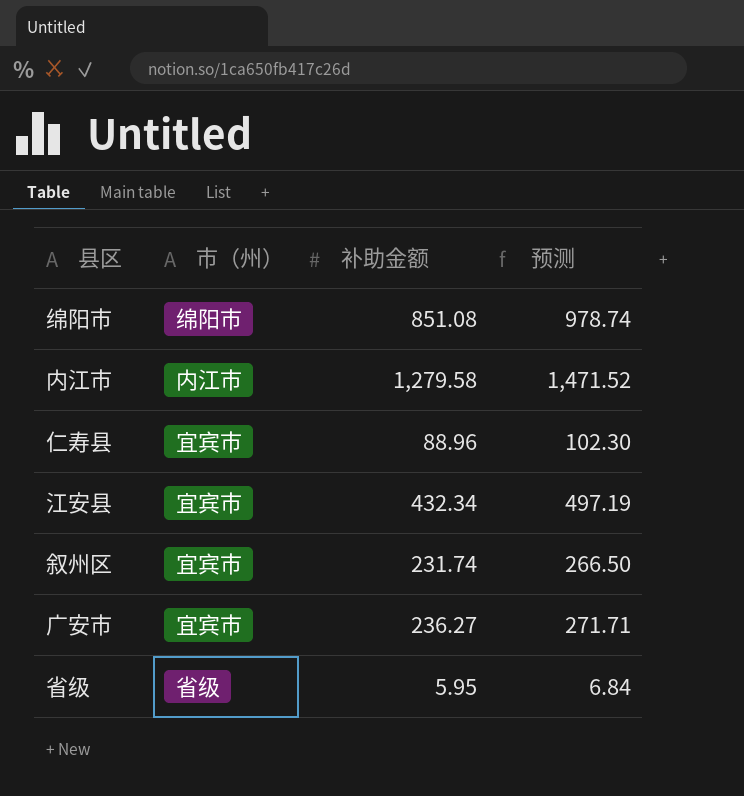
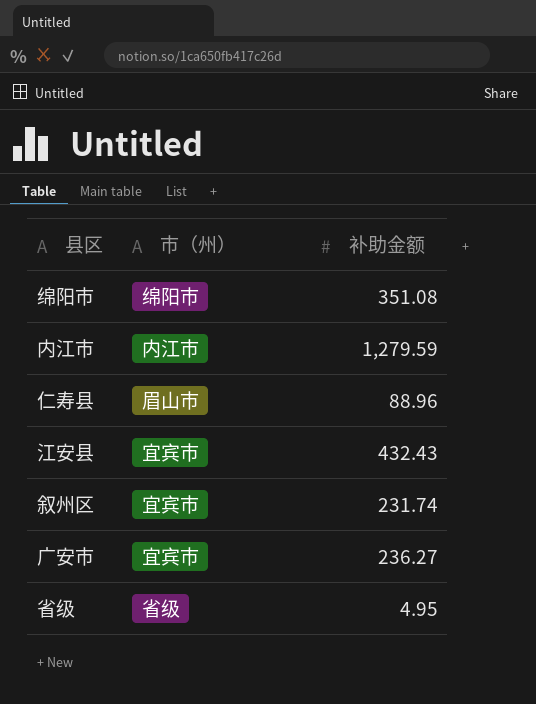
column 预测 | formula: [补助金额] * 1.15 -> none
绵阳市 | 补助金额: 851.08 -> 351.08
内江市 | 补助金额: 1,279.58 -> 1,279.59
仁寿县 | 市（州）: 宜宾市 -> 眉山市
江安县 | 补助金额: 432.34 -> 432.43
省级 | 补助金额: 5.95 -> 4.95

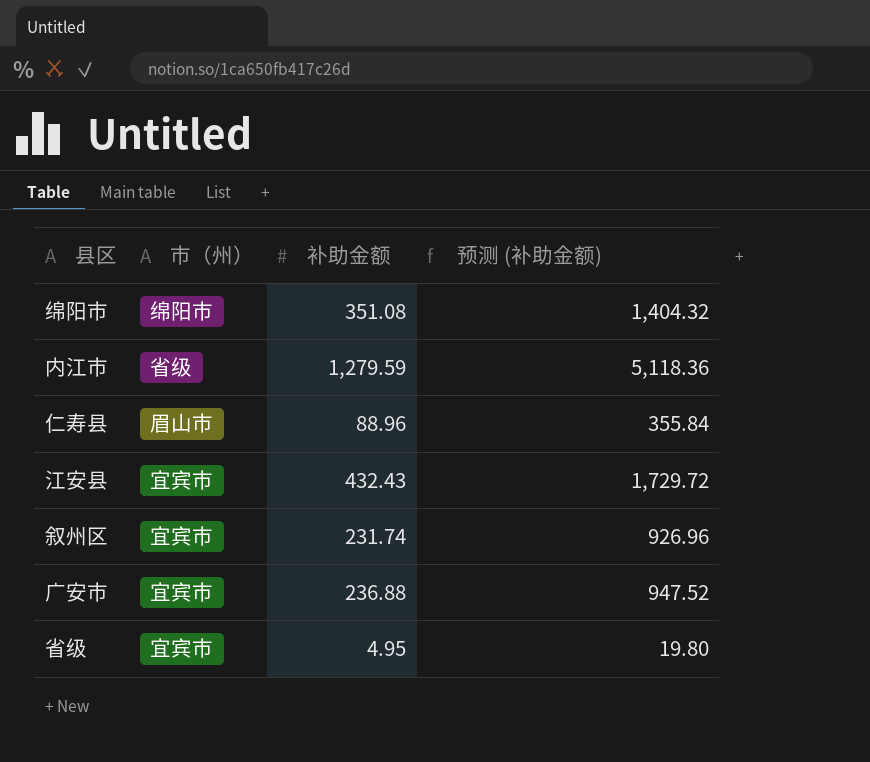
column 预测 (补助金额) | formula: none -> [补助金额] * 4
内江市 | 市（州）: 内江市 -> 省级
广安市 | 补助金额: 236.27 -> 236.88
省级 | 市（州）: 省级 -> 宜宾市

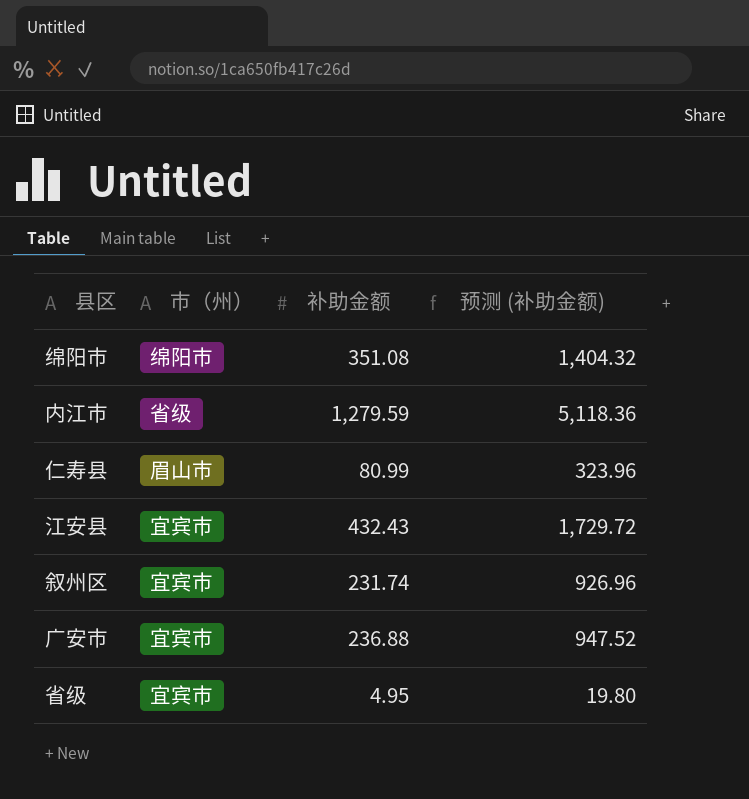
仁寿县 | 补助金额: 88.96 -> 80.99
仁寿县 | 预测 (补助金额): 355.84 -> 323.96

